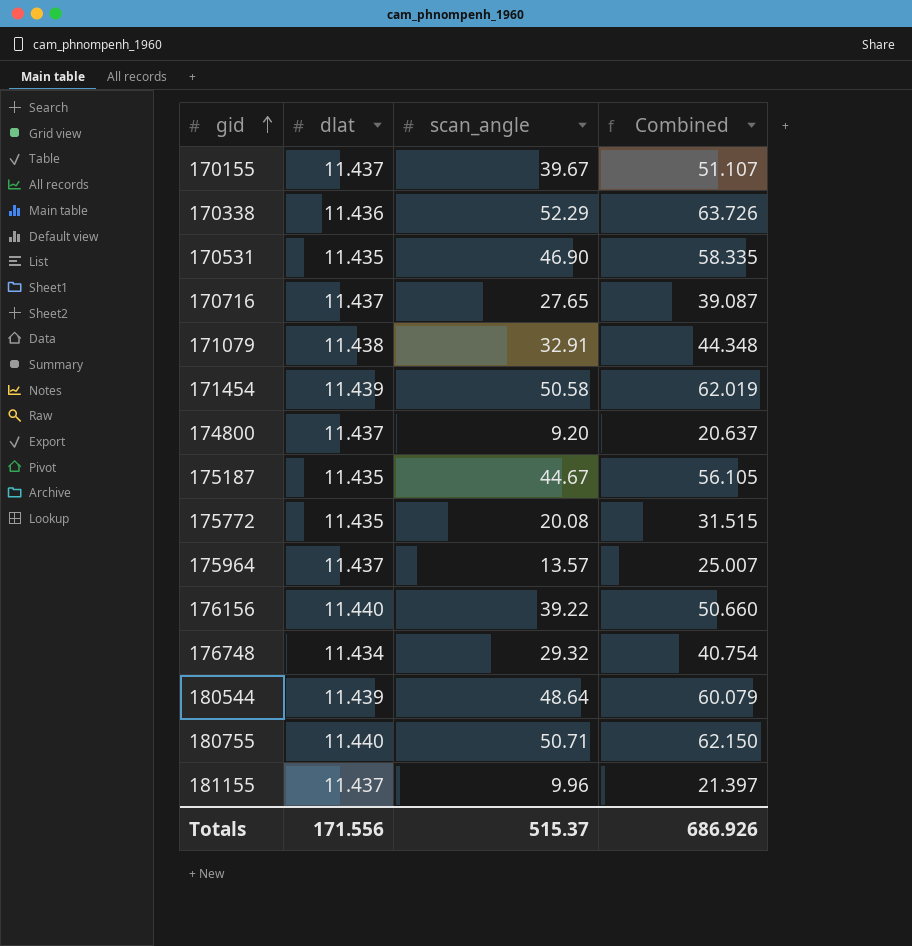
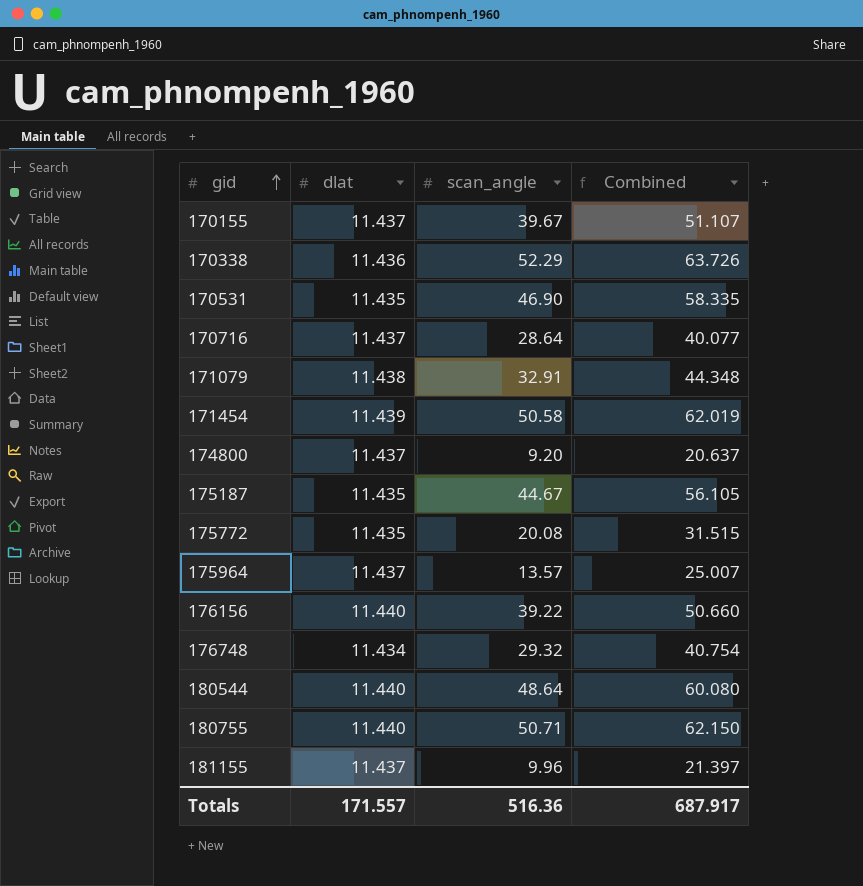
170716 | scan_angle: 27.65 -> 28.64
170716 | Combined: 39.087 -> 40.077
180544 | dlat: 11.439 -> 11.440
180544 | Combined: 60.079 -> 60.080
Totals | dlat: 171.556 -> 171.557
Totals | scan_angle: 515.37 -> 516.36
Totals | Combined: 686.926 -> 687.917

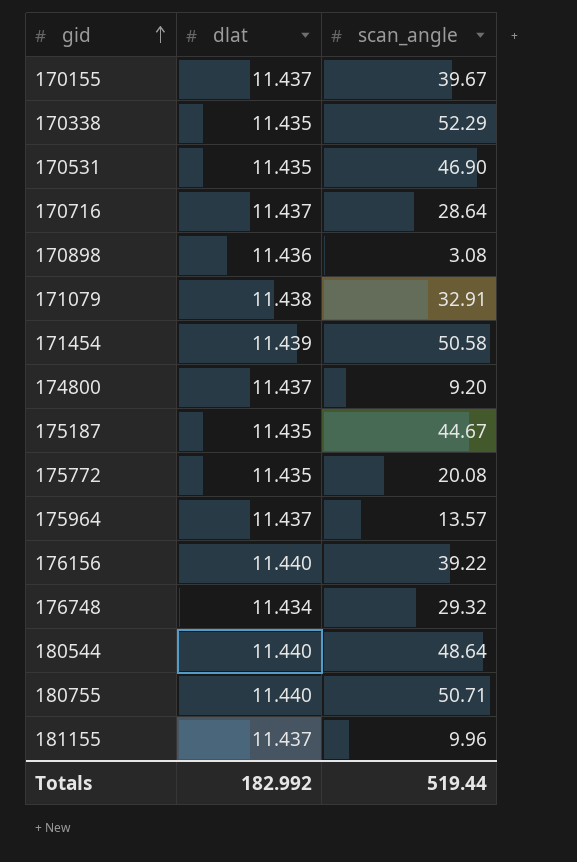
column Combined | formula: [dlat] + [scan_angle] -> none
170338 | dlat: 11.436 -> 11.435
row 170898: none -> 11.436 | 3.08
Totals | dlat: 171.557 -> 182.992
Totals | scan_angle: 516.36 -> 519.44

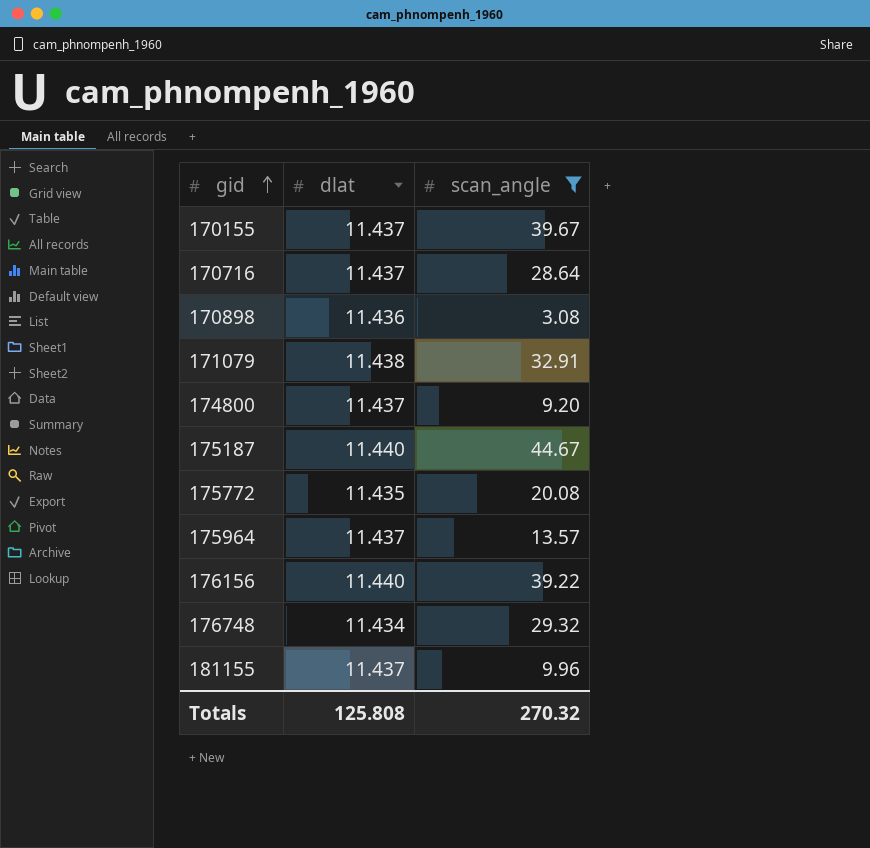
filter: none -> scan_angle <= 44.67
175187 | dlat: 11.435 -> 11.440
Totals | dlat: 182.992 -> 125.808
Totals | scan_angle: 519.44 -> 270.32

